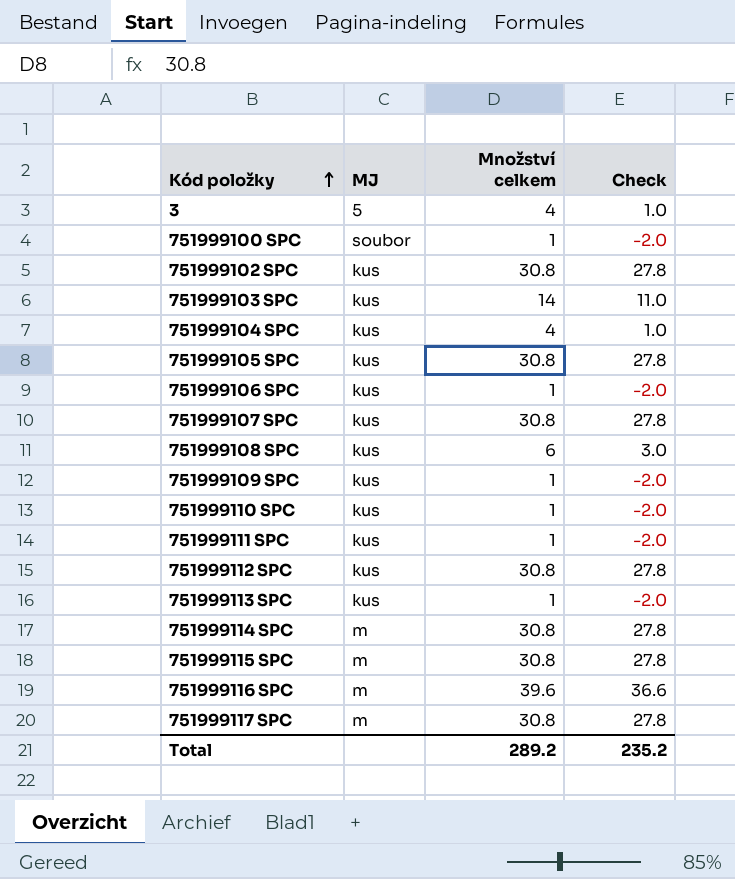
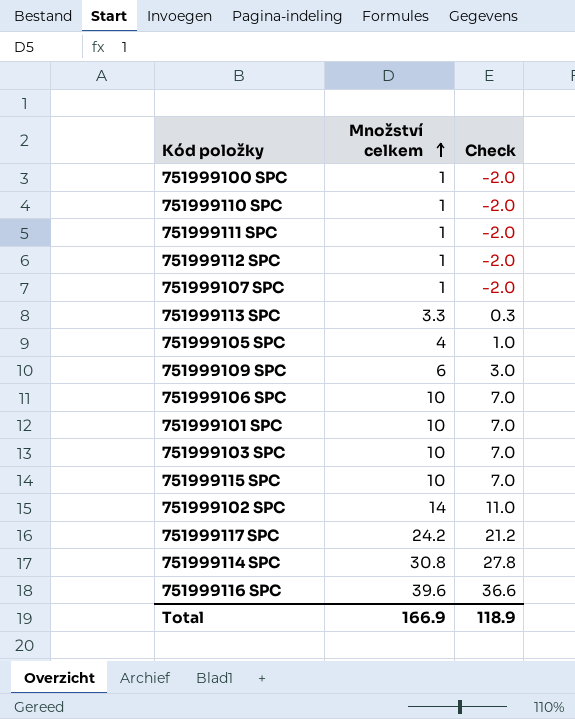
row order: Kód položky ascending -> Množství celkem ascending
column MJ | position: 2 -> none
row 3: 5 | 4 | 1.0 -> none
row 751999104 SPC: kus | 4 | 1.0 -> none
row 751999108 SPC: kus | 6 | 3.0 -> none
751999112 SPC | Množství celkem: 30.8 -> 1
751999112 SPC | Check: 27.8 -> -2.0
751999107 SPC | Množství celkem: 30.8 -> 1
751999107 SPC | Check: 27.8 -> -2.0
751999113 SPC | Množství celkem: 1 -> 3.3
751999113 SPC | Check: -2.0 -> 0.3
751999105 SPC | Množství celkem: 30.8 -> 4
751999105 SPC | Check: 27.8 -> 1.0
751999109 SPC | Množství celkem: 1 -> 6
751999109 SPC | Check: -2.0 -> 3.0
751999106 SPC | Množství celkem: 1 -> 10
751999106 SPC | Check: -2.0 -> 7.0
row 751999101 SPC: none -> 10 | 7.0
751999103 SPC | Množství celkem: 14 -> 10
751999103 SPC | Check: 11.0 -> 7.0
751999115 SPC | Množství celkem: 30.8 -> 10
751999115 SPC | Check: 27.8 -> 7.0
751999102 SPC | Množství celkem: 30.8 -> 14
751999102 SPC | Check: 27.8 -> 11.0
751999117 SPC | Množství celkem: 30.8 -> 24.2
751999117 SPC | Check: 27.8 -> 21.2
Total | Množství celkem: 289.2 -> 166.9
Total | Check: 235.2 -> 118.9

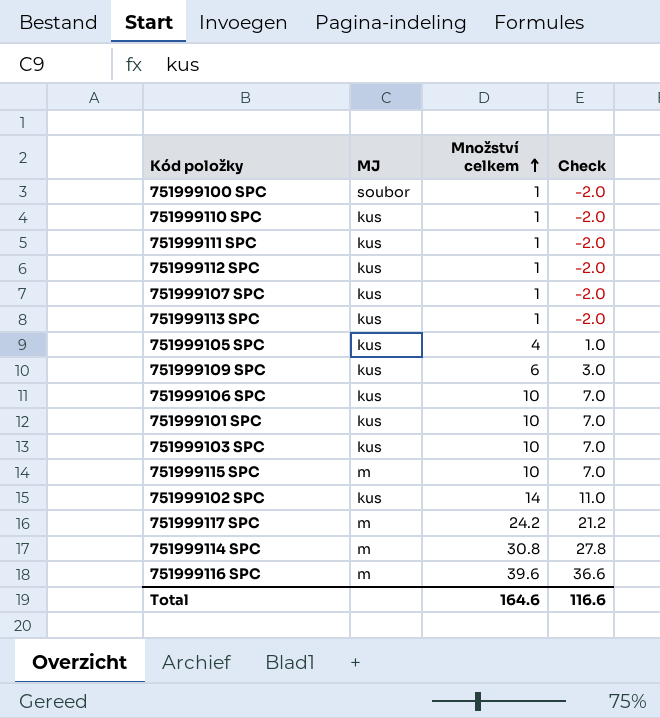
column MJ | position: none -> 2
751999113 SPC | Množství celkem: 3.3 -> 1
751999113 SPC | Check: 0.3 -> -2.0
Total | Množství celkem: 166.9 -> 164.6
Total | Check: 118.9 -> 116.6

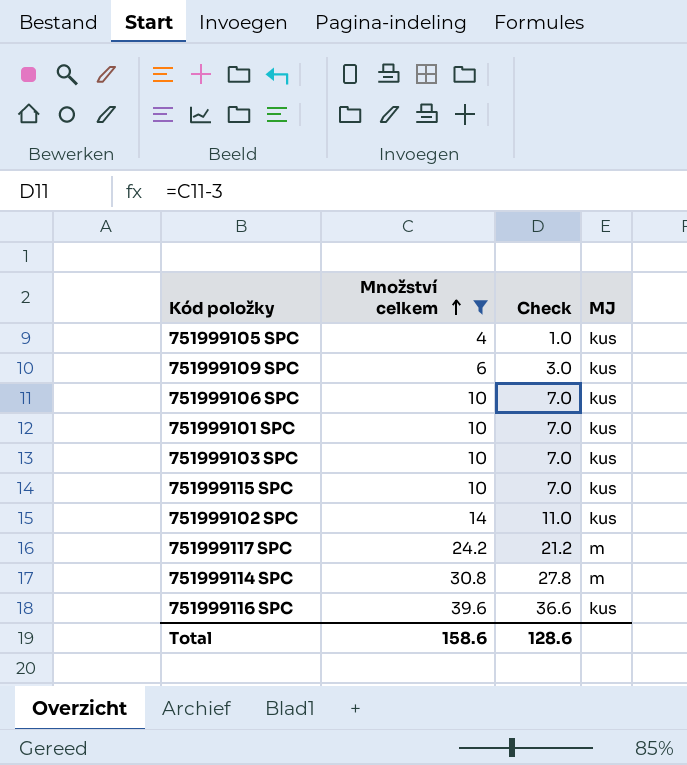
filter: none -> Množství celkem != 1
column MJ | position: 2 -> 4
751999115 SPC | MJ: m -> kus
751999116 SPC | MJ: m -> kus
Total | Množství celkem: 164.6 -> 158.6
Total | Check: 116.6 -> 128.6

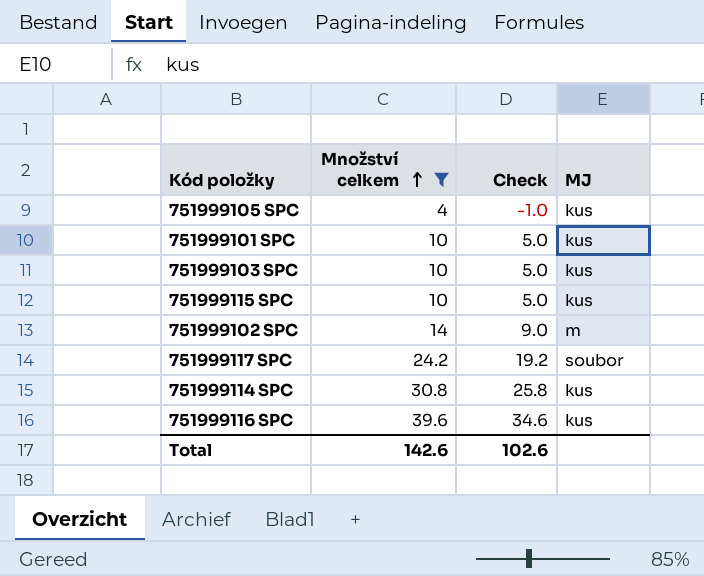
column Check | formula: [Množství celkem] - 3 -> [Množství celkem] - 5
row 751999109 SPC: 6 | 3.0 | kus -> none
row 751999106 SPC: 10 | 7.0 | kus -> none
751999102 SPC | MJ: kus -> m
751999117 SPC | MJ: m -> soubor
751999114 SPC | MJ: m -> kus
Total | Množství celkem: 158.6 -> 142.6
Total | Check: 128.6 -> 102.6

